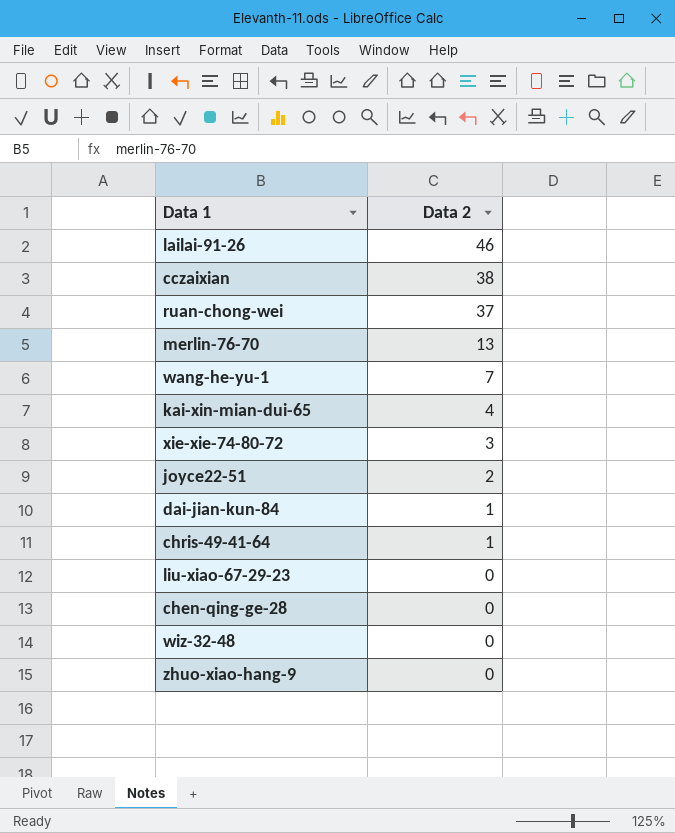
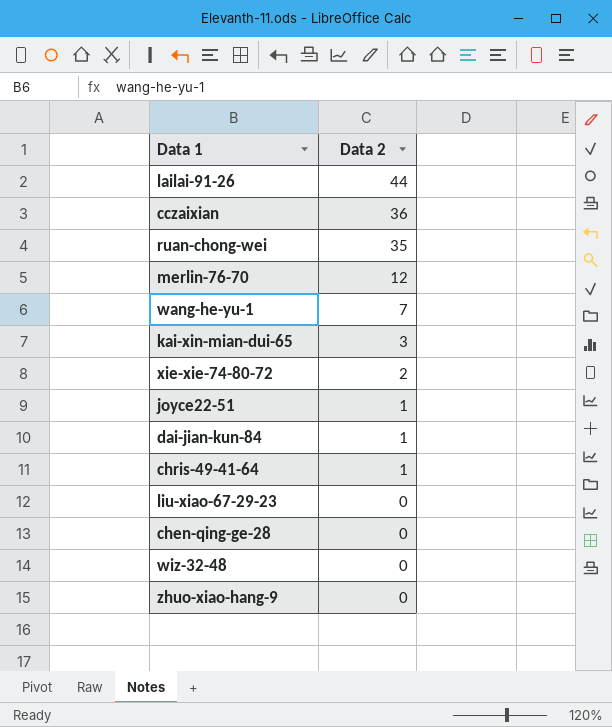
lailai-91-26 | Data 2: 46 -> 44
cczaixian | Data 2: 38 -> 36
ruan-chong-wei | Data 2: 37 -> 35
merlin-76-70 | Data 2: 13 -> 12
kai-xin-mian-dui-65 | Data 2: 4 -> 3
xie-xie-74-80-72 | Data 2: 3 -> 2
joyce22-51 | Data 2: 2 -> 1

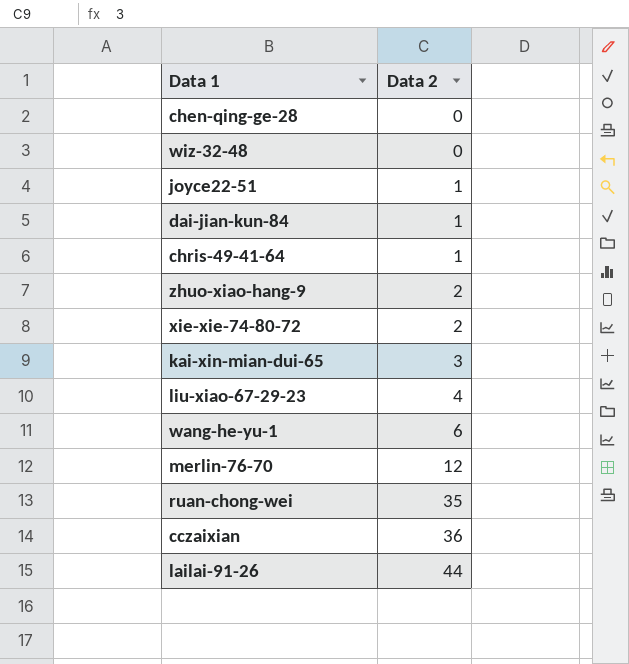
row order: Data 2 descending -> Data 2 ascending
zhuo-xiao-hang-9 | Data 2: 0 -> 2
liu-xiao-67-29-23 | Data 2: 0 -> 4
wang-he-yu-1 | Data 2: 7 -> 6

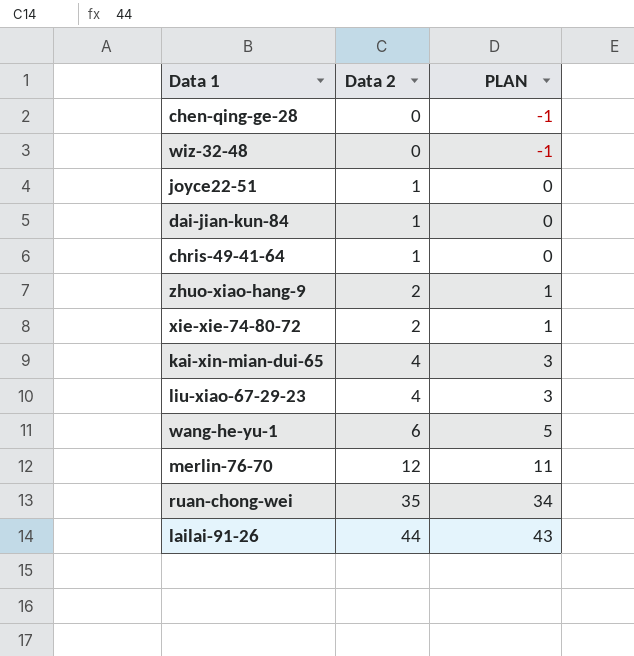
column PLAN | formula: none -> [Data 2] - 1
row cczaixian: 36 -> none
kai-xin-mian-dui-65 | Data 2: 3 -> 4

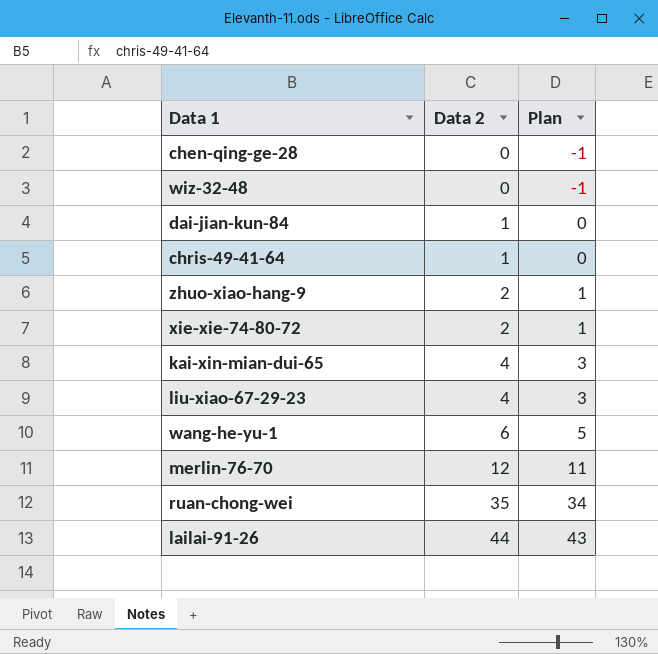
column name: PLAN -> Plan
row joyce22-51: 1 | 0 -> none

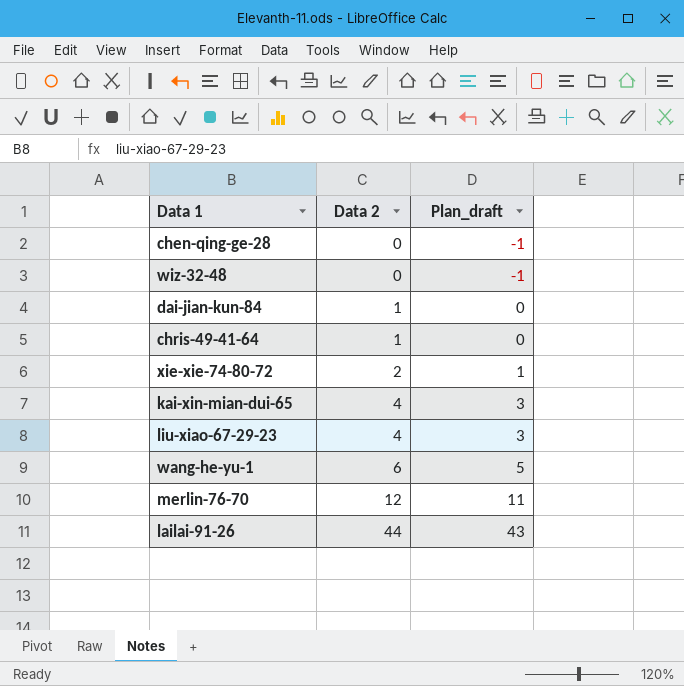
column name: Plan -> Plan_draft
row zhuo-xiao-hang-9: 2 | 1 -> none
row ruan-chong-wei: 35 | 34 -> none

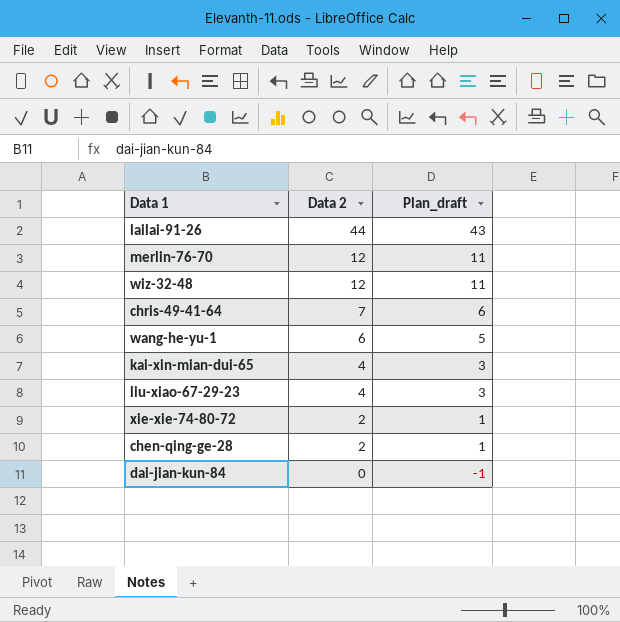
row order: Data 2 ascending -> Data 2 descending
wiz-32-48 | Data 2: 0 -> 12
wiz-32-48 | Plan_draft: -1 -> 11
chris-49-41-64 | Data 2: 1 -> 7
chris-49-41-64 | Plan_draft: 0 -> 6
chen-qing-ge-28 | Data 2: 0 -> 2
chen-qing-ge-28 | Plan_draft: -1 -> 1
dai-jian-kun-84 | Data 2: 1 -> 0
dai-jian-kun-84 | Plan_draft: 0 -> -1

